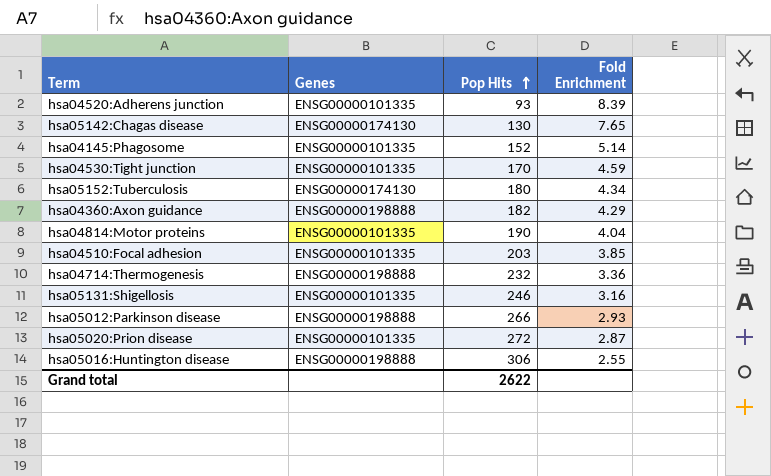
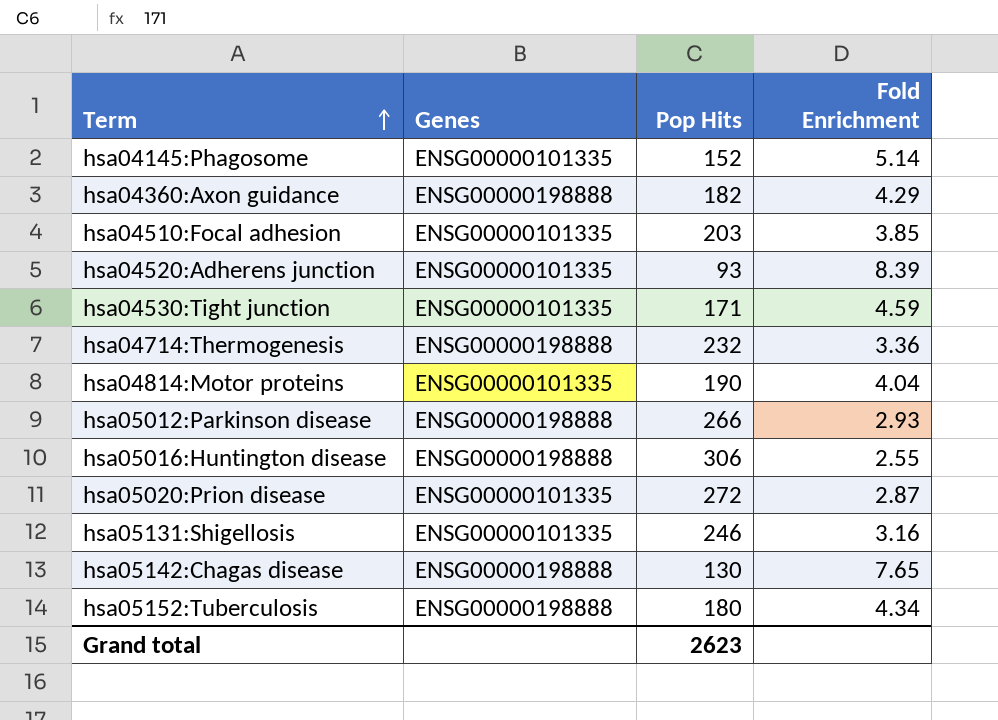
row order: Pop Hits ascending -> Term ascending
hsa04530:Tight junction | Pop Hits: 170 -> 171
hsa05142:Chagas disease | Genes: ENSG00000174130 -> ENSG00000198888
hsa05152:Tuberculosis | Genes: ENSG00000174130 -> ENSG00000198888
Grand total | Pop Hits: 2622 -> 2623

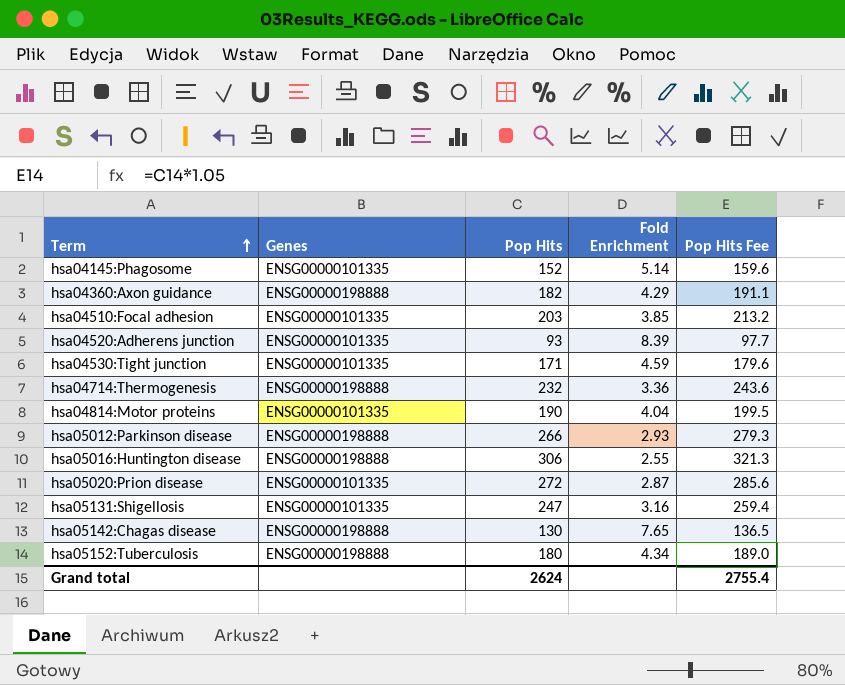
column Pop Hits Fee | formula: none -> [Pop Hits] * 1.05
hsa05131:Shigellosis | Pop Hits: 246 -> 247
Grand total | Pop Hits: 2623 -> 2624

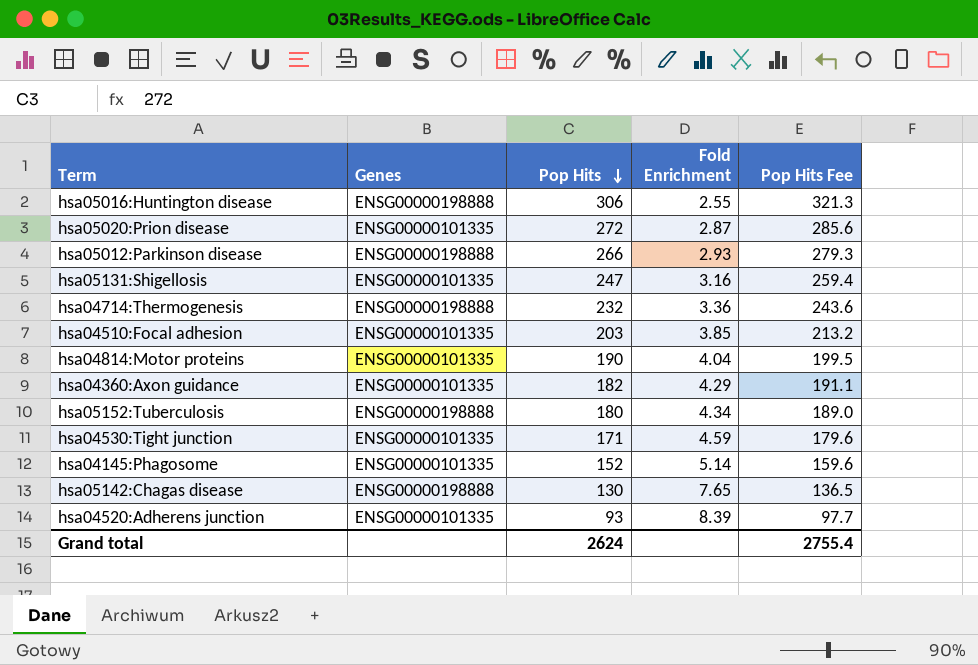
row order: Term ascending -> Pop Hits descending
hsa04360:Axon guidance | Genes: ENSG00000198888 -> ENSG00000101335

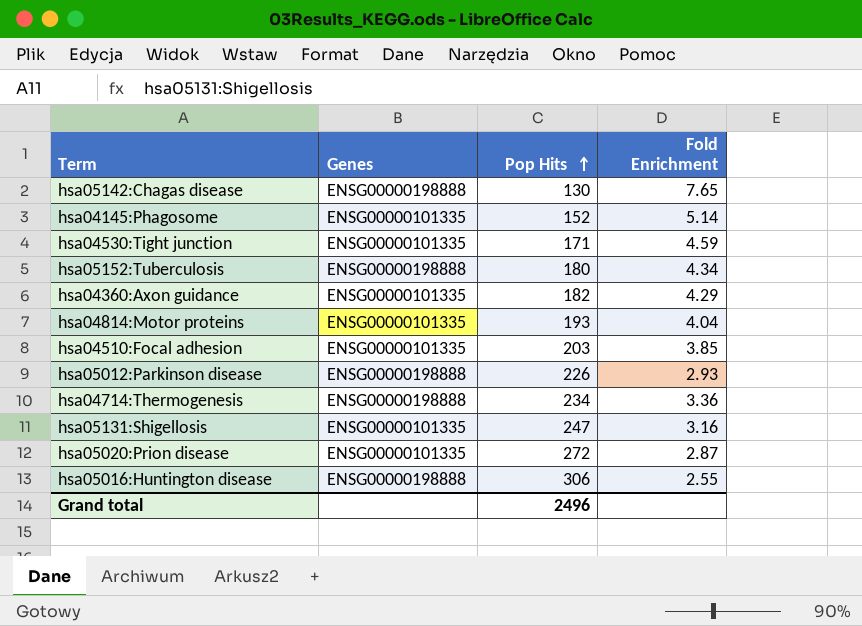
row order: Pop Hits descending -> Pop Hits ascending
column Pop Hits Fee | formula: [Pop Hits] * 1.05 -> none
row hsa04520:Adherens junction: ENSG00000101335 | 93 | 8.39 | 97.7 -> none
hsa04814:Motor proteins | Pop Hits: 190 -> 193
hsa05012:Parkinson disease | Pop Hits: 266 -> 226
hsa04714:Thermogenesis | Pop Hits: 232 -> 234
Grand total | Pop Hits: 2624 -> 2496

